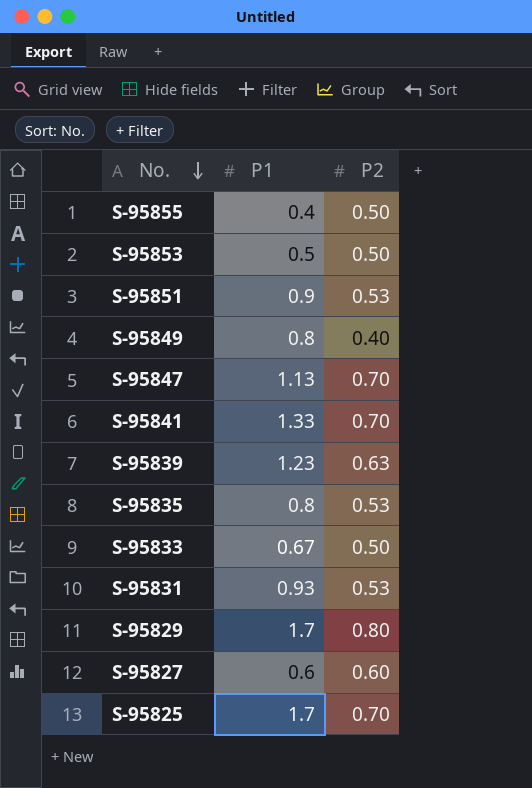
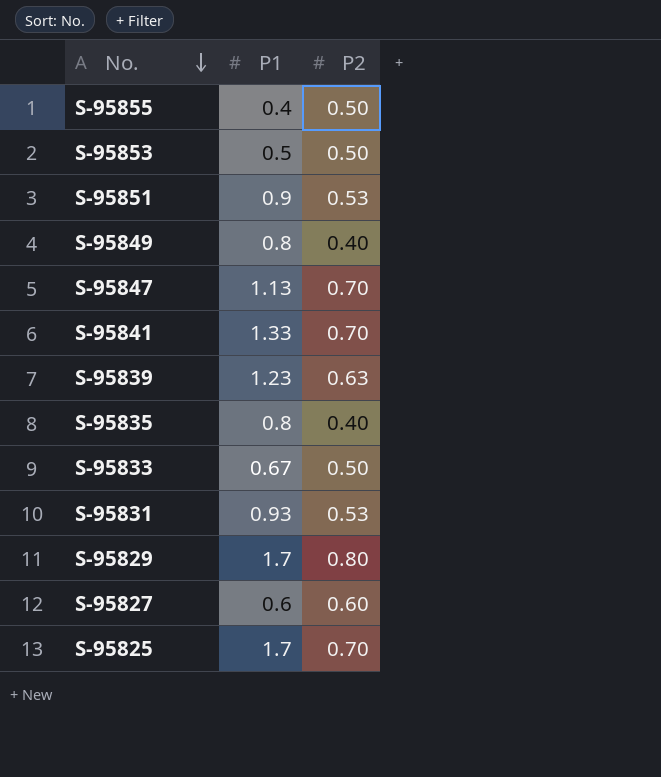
S-95835 | P2: 0.53 -> 0.40

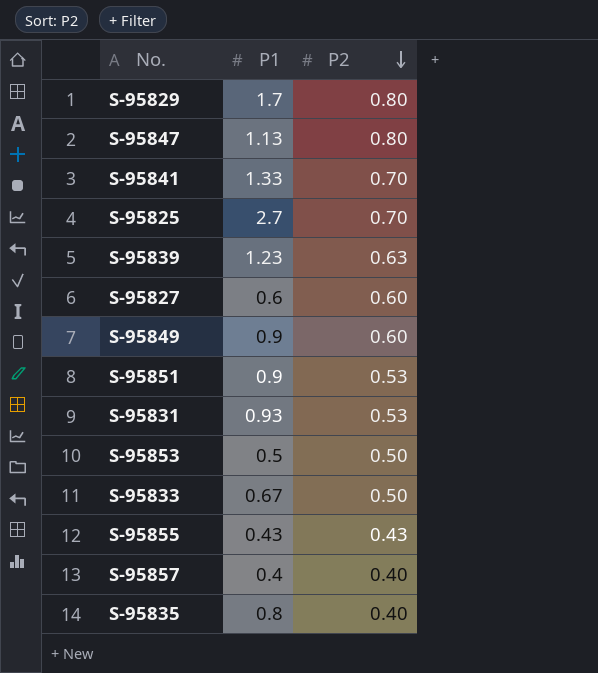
row order: No. descending -> P2 descending
S-95847 | P2: 0.70 -> 0.80
S-95825 | P1: 1.7 -> 2.7
S-95849 | P1: 0.8 -> 0.9
S-95849 | P2: 0.40 -> 0.60
S-95855 | P1: 0.4 -> 0.43
S-95855 | P2: 0.50 -> 0.43
row S-95857: none -> 0.4 | 0.40

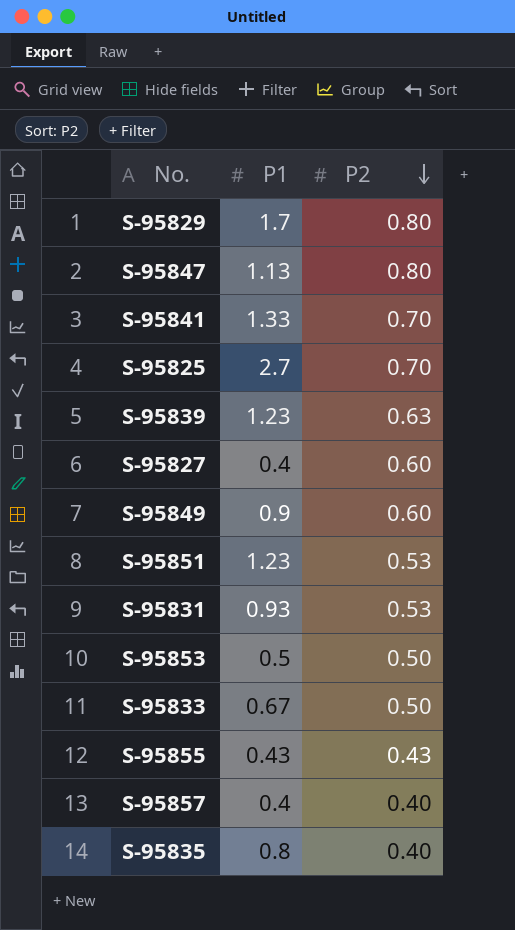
S-95827 | P1: 0.6 -> 0.4
S-95851 | P1: 0.9 -> 1.23

